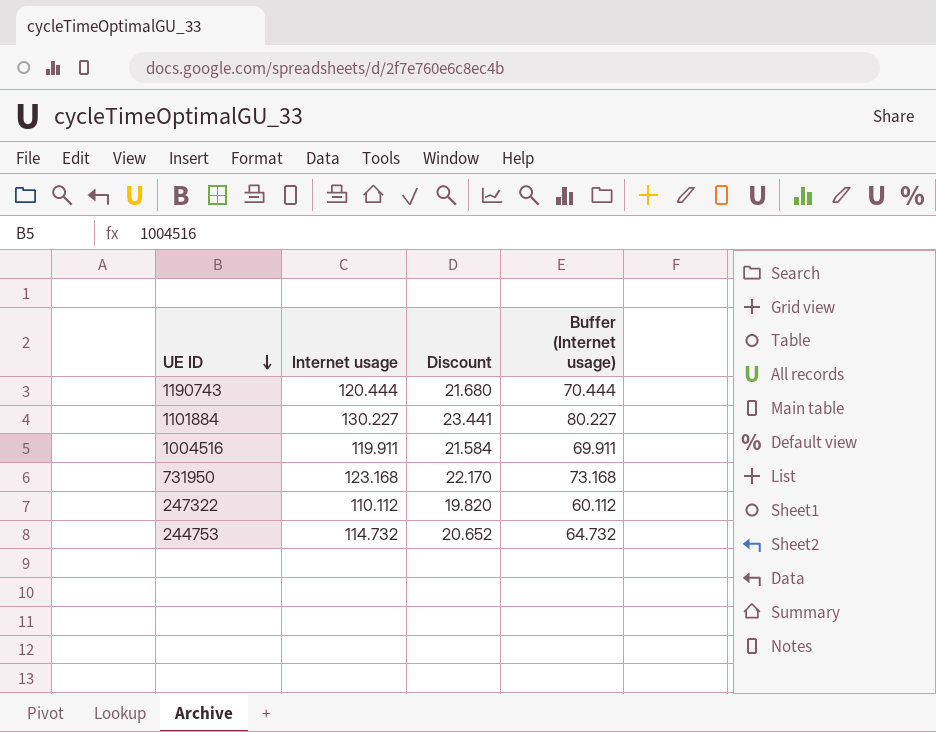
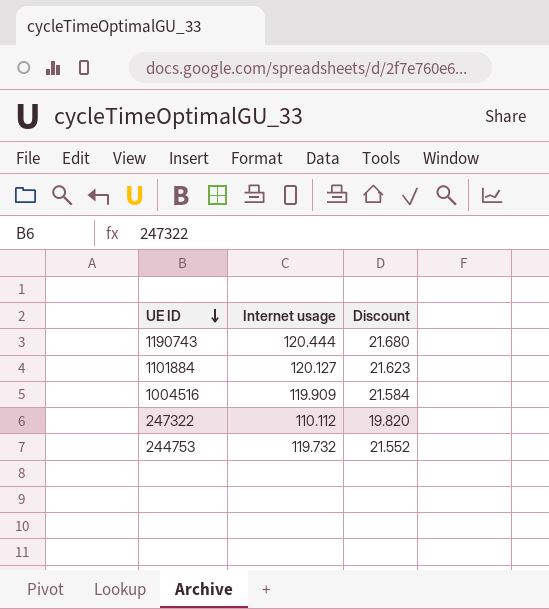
column Buffer (Internet usage) | formula: [Internet usage] - 50 -> none
row 731950: 123.168 | 22.170 | 73.168 -> none
1101884 | Internet usage: 130.227 -> 120.127
1101884 | Discount: 23.441 -> 21.623
1004516 | Internet usage: 119.911 -> 119.909
244753 | Internet usage: 114.732 -> 119.732
244753 | Discount: 20.652 -> 21.552

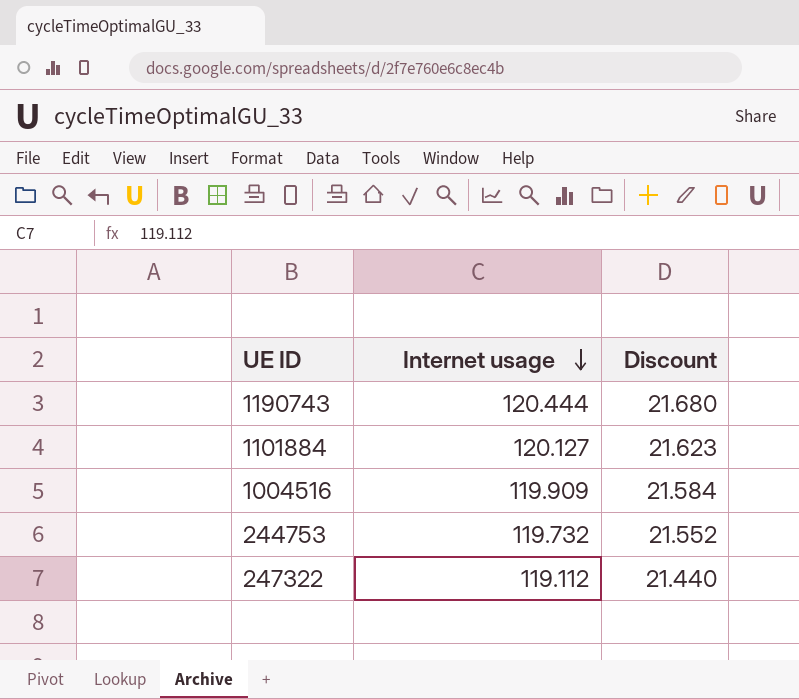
row order: UE ID descending -> Internet usage descending
247322 | Internet usage: 110.112 -> 119.112
247322 | Discount: 19.820 -> 21.440

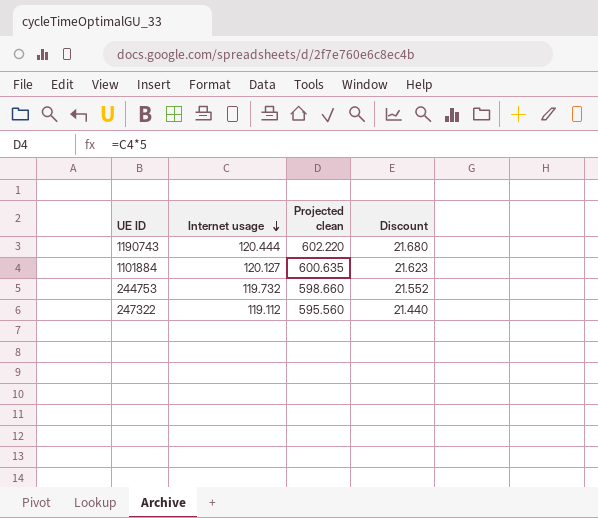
column Projected clean | formula: none -> [Internet usage] * 5
row 1004516: 119.909 | 21.584 -> none

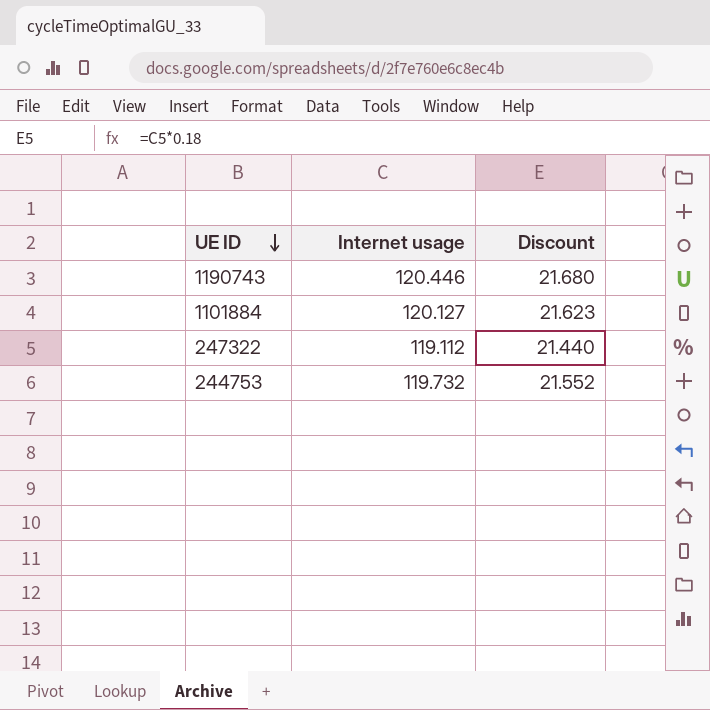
row order: Internet usage descending -> UE ID descending
column Projected clean | formula: [Internet usage] * 5 -> none
1190743 | Internet usage: 120.444 -> 120.446

